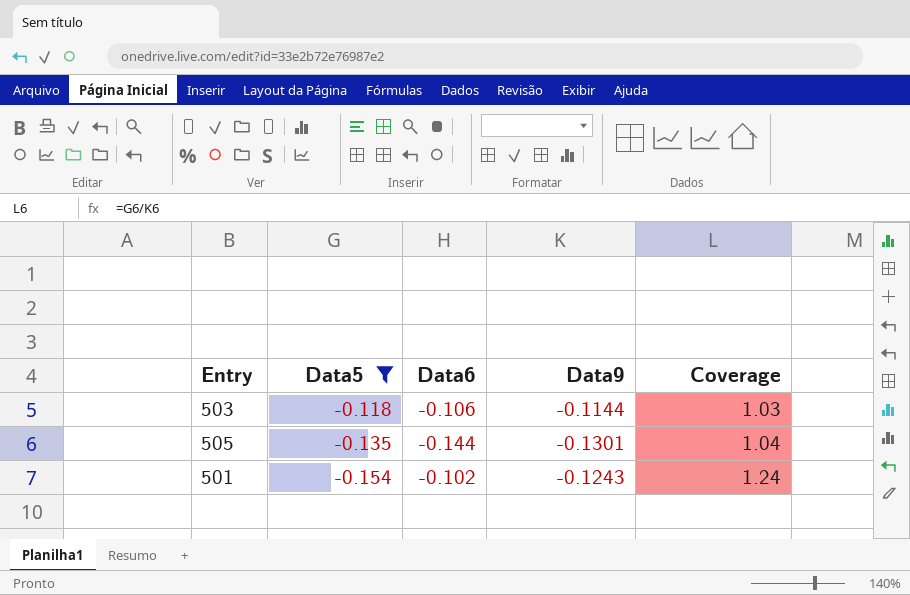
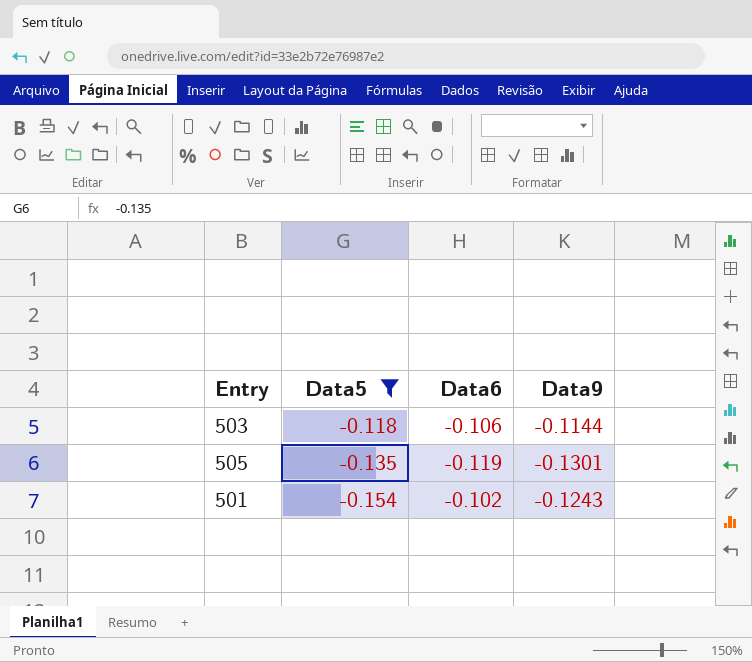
column Coverage | formula: [Data5] / [Data9] -> none
505 | Data6: -0.144 -> -0.119

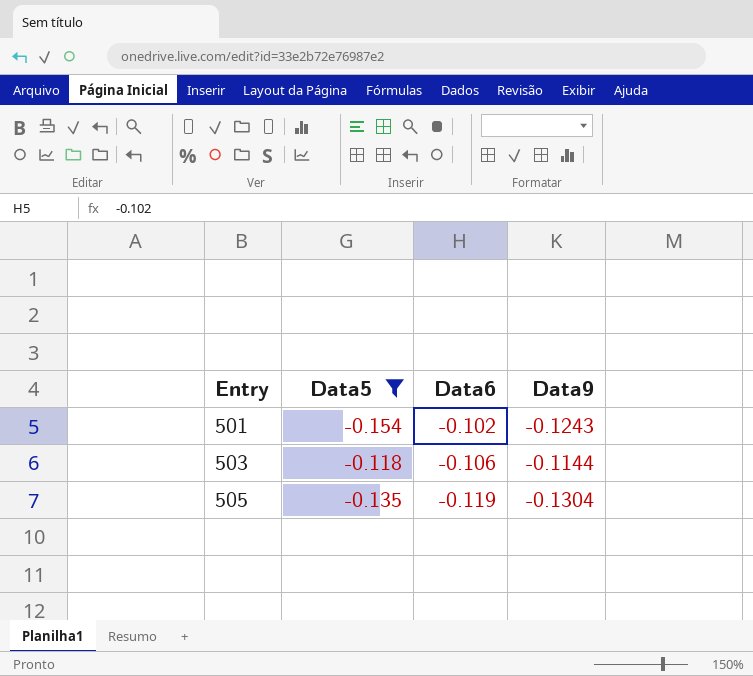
row order: Data5 descending -> Entry ascending
505 | Data9: -0.1301 -> -0.1304

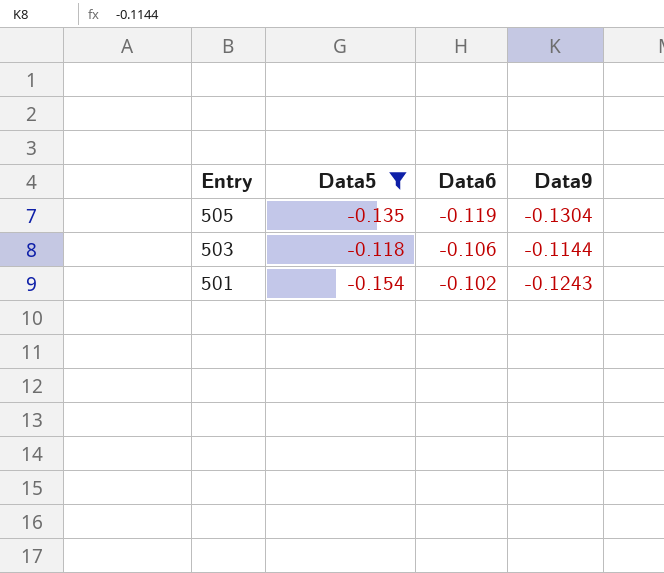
row order: Entry ascending -> Entry descending

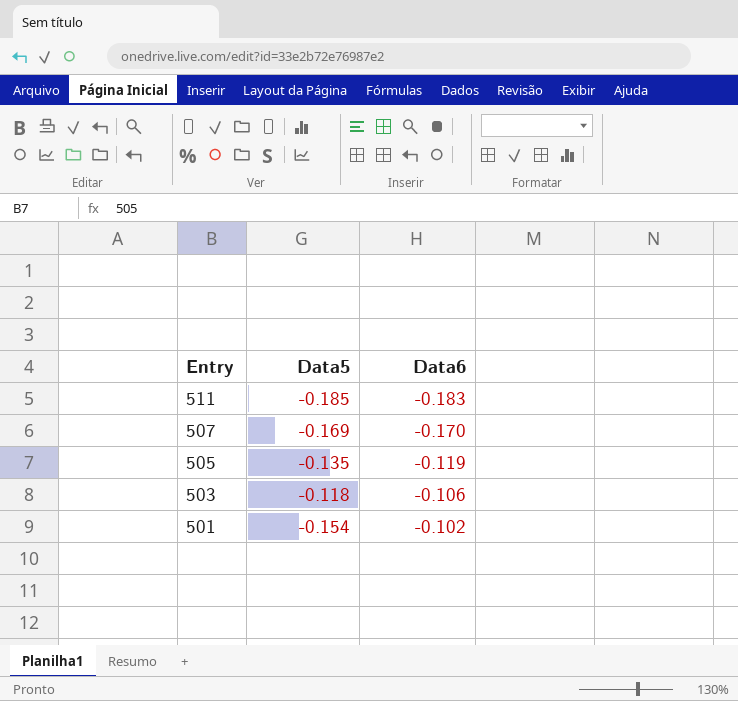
filter: Data5 >= -0.154 -> none
column Data9 | position: 4 -> none

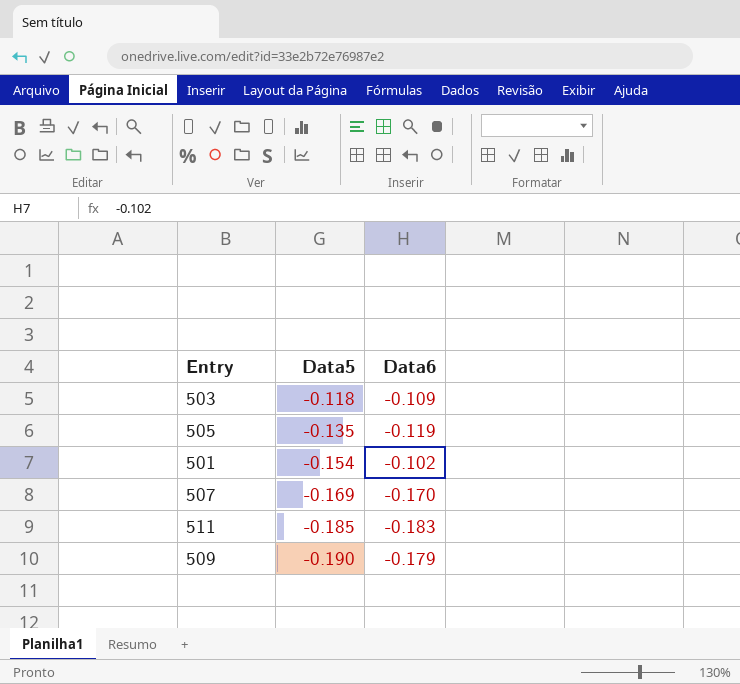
row order: Entry descending -> Data5 descending
503 | Data6: -0.106 -> -0.109
row 509: none -> -0.190 | -0.179

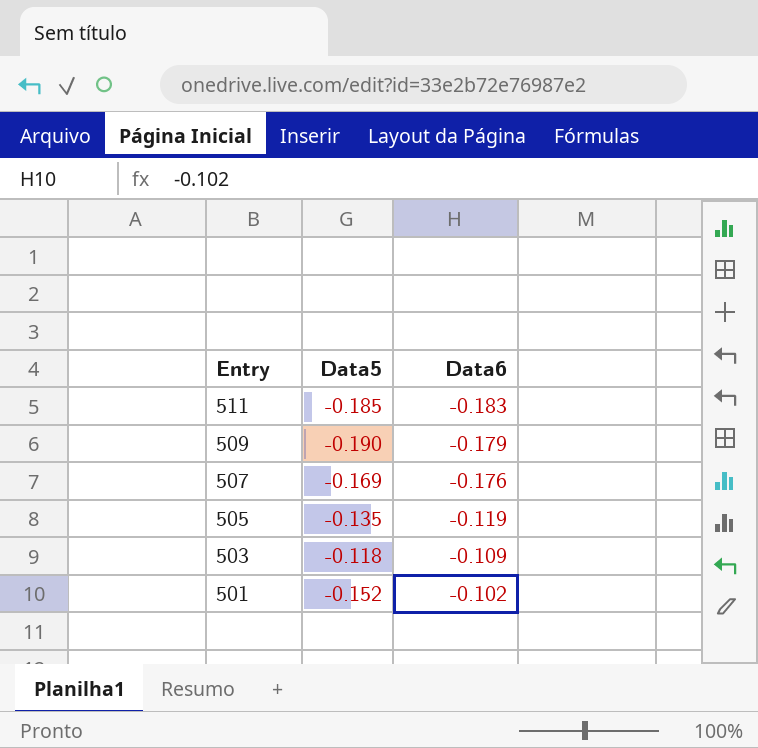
row order: Data5 descending -> Entry descending
507 | Data6: -0.170 -> -0.176
501 | Data5: -0.154 -> -0.152

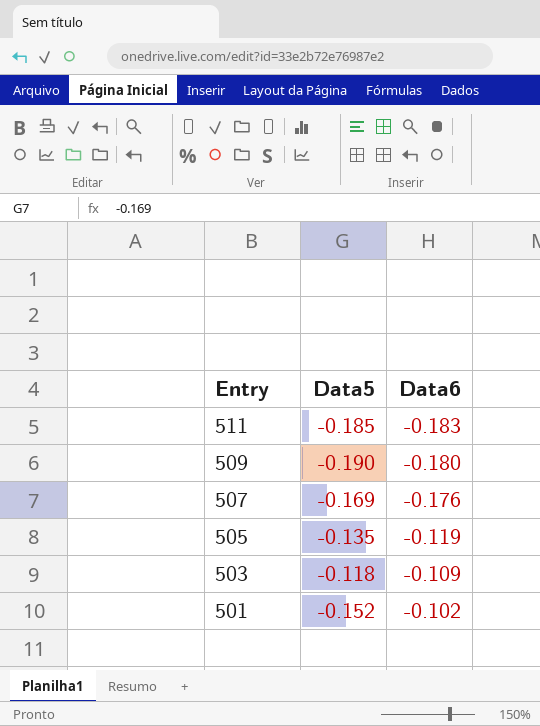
509 | Data6: -0.179 -> -0.180

